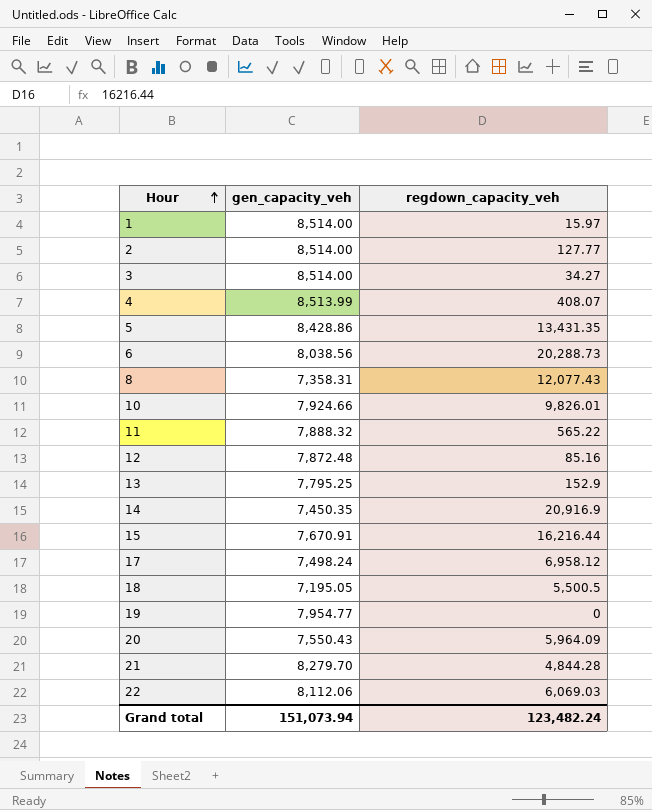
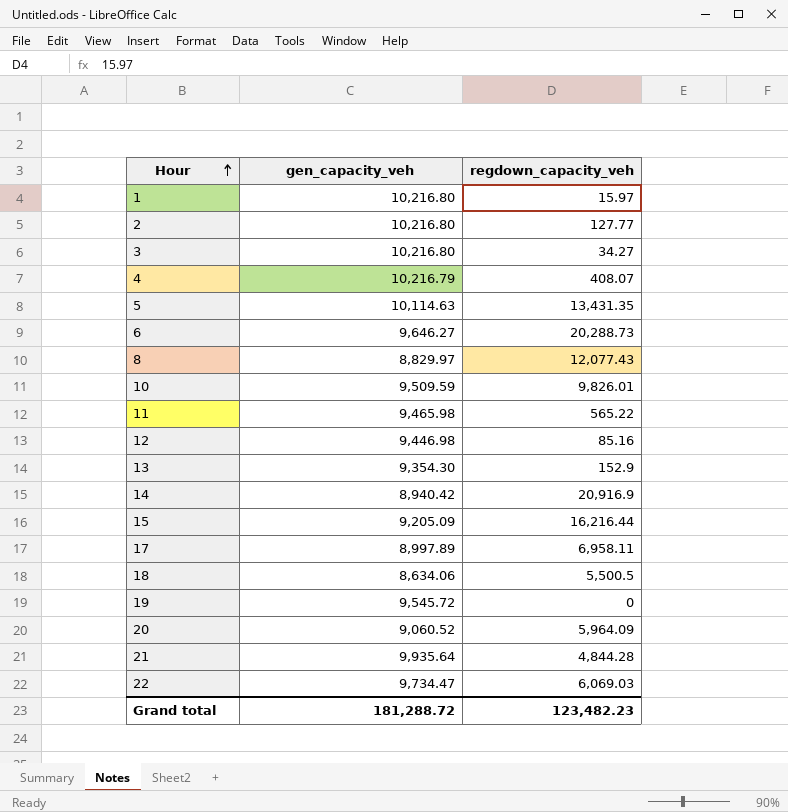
1 | gen_capacity_veh: 8,514.00 -> 10,216.80
2 | gen_capacity_veh: 8,514.00 -> 10,216.80
3 | gen_capacity_veh: 8,514.00 -> 10,216.80
4 | gen_capacity_veh: 8,513.99 -> 10,216.79
5 | gen_capacity_veh: 8,428.86 -> 10,114.63
6 | gen_capacity_veh: 8,038.56 -> 9,646.27
8 | gen_capacity_veh: 7,358.31 -> 8,829.97
10 | gen_capacity_veh: 7,924.66 -> 9,509.59
11 | gen_capacity_veh: 7,888.32 -> 9,465.98
12 | gen_capacity_veh: 7,872.48 -> 9,446.98
13 | gen_capacity_veh: 7,795.25 -> 9,354.30
14 | gen_capacity_veh: 7,450.35 -> 8,940.42
15 | gen_capacity_veh: 7,670.91 -> 9,205.09
17 | gen_capacity_veh: 7,498.24 -> 8,997.89
17 | regdown_capacity_veh: 6,958.12 -> 6,958.11
18 | gen_capacity_veh: 7,195.05 -> 8,634.06
19 | gen_capacity_veh: 7,954.77 -> 9,545.72
20 | gen_capacity_veh: 7,550.43 -> 9,060.52
21 | gen_capacity_veh: 8,279.70 -> 9,935.64
22 | gen_capacity_veh: 8,112.06 -> 9,734.47
Grand total | gen_capacity_veh: 151,073.94 -> 181,288.72
Grand total | regdown_capacity_veh: 123,482.24 -> 123,482.23

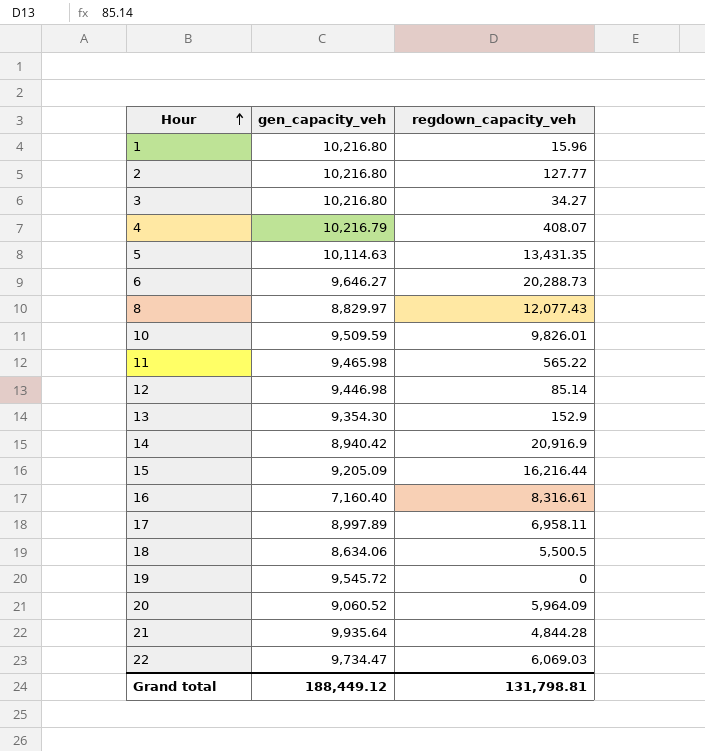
1 | regdown_capacity_veh: 15.97 -> 15.96
12 | regdown_capacity_veh: 85.16 -> 85.14
row 16: none -> 7,160.40 | 8,316.61
Grand total | gen_capacity_veh: 181,288.72 -> 188,449.12
Grand total | regdown_capacity_veh: 123,482.23 -> 131,798.81

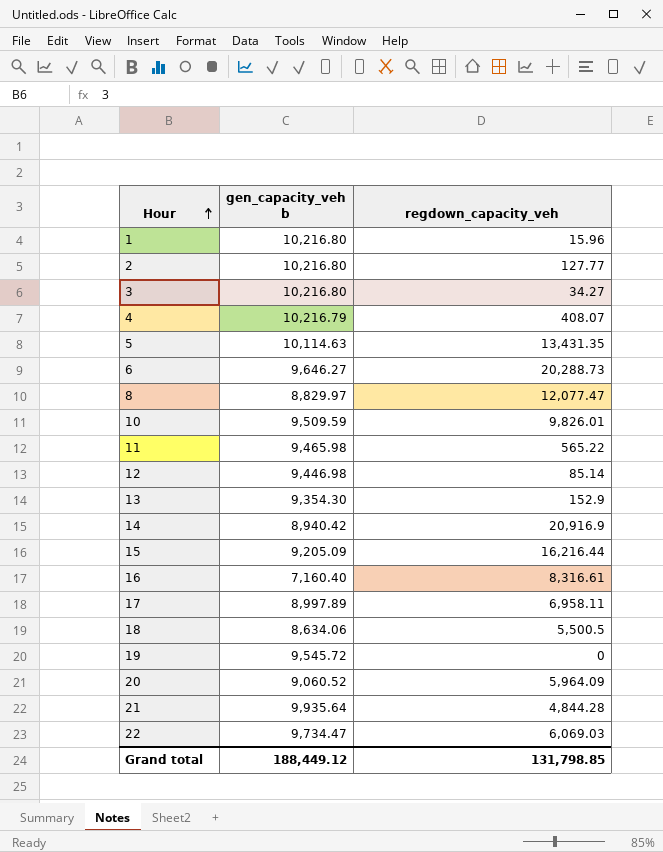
column name: gen_capacity_veh -> gen_capacity_veh b
8 | regdown_capacity_veh: 12,077.43 -> 12,077.47
Grand total | regdown_capacity_veh: 131,798.81 -> 131,798.85

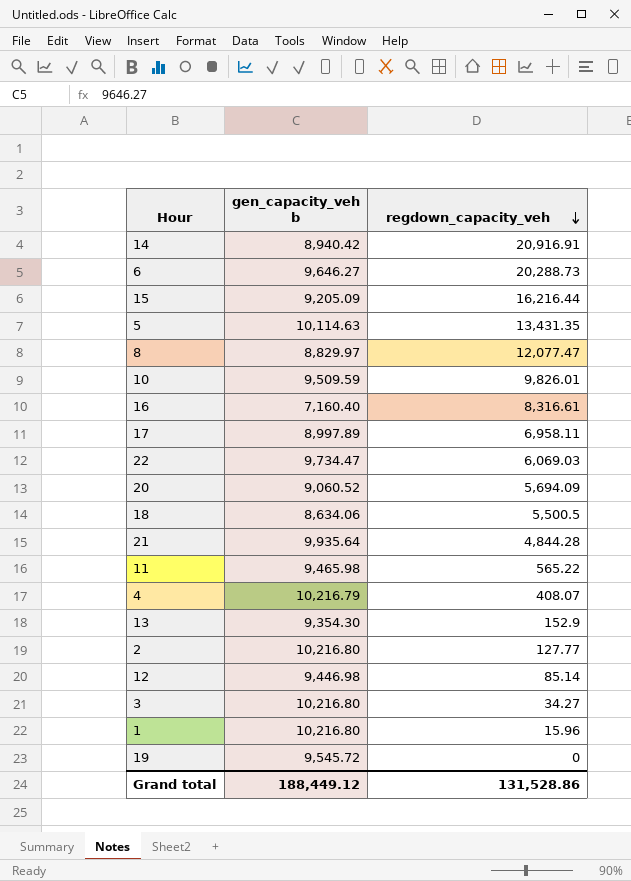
row order: Hour ascending -> regdown_capacity_veh descending
14 | regdown_capacity_veh: 20,916.9 -> 20,916.91
20 | regdown_capacity_veh: 5,964.09 -> 5,694.09
Grand total | regdown_capacity_veh: 131,798.85 -> 131,528.86

